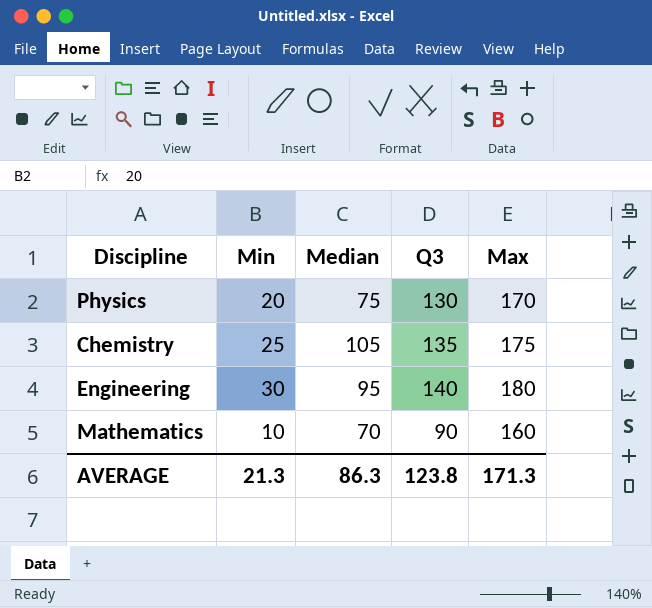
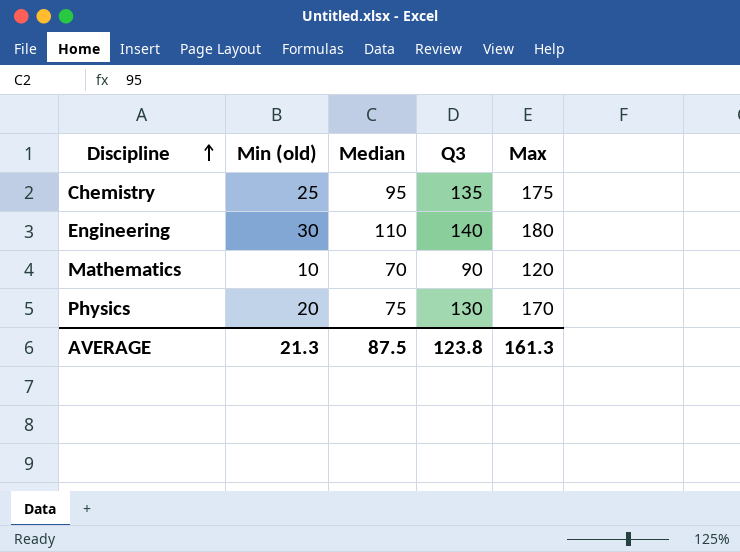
row order: none -> Discipline ascending
column name: Min -> Min (old)
Chemistry | Median: 105 -> 95
Engineering | Median: 95 -> 110
Mathematics | Max: 160 -> 120
AVERAGE | Median: 86.3 -> 87.5
AVERAGE | Max: 171.3 -> 161.3

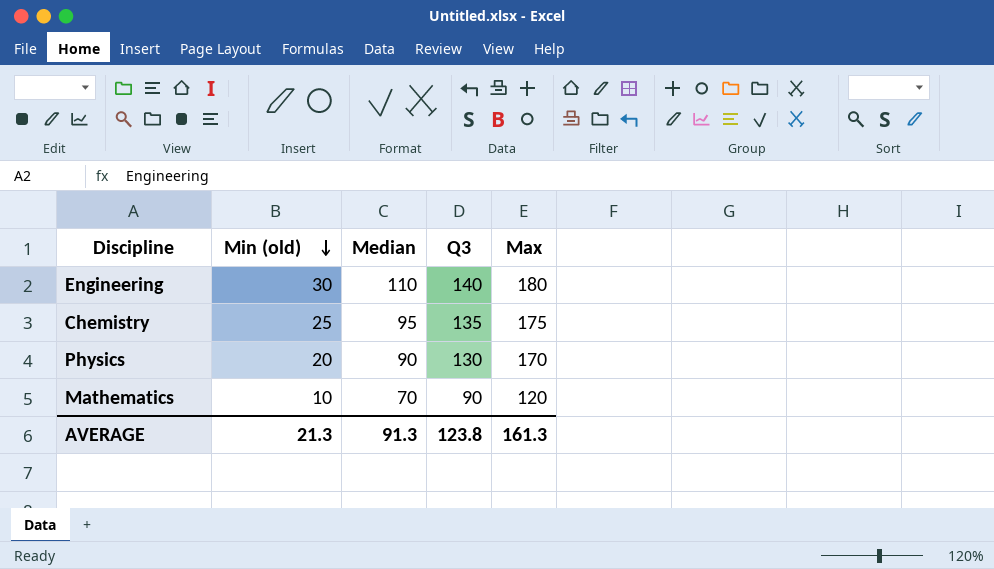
row order: Discipline ascending -> Min (old) descending
Physics | Median: 75 -> 90
AVERAGE | Median: 87.5 -> 91.3

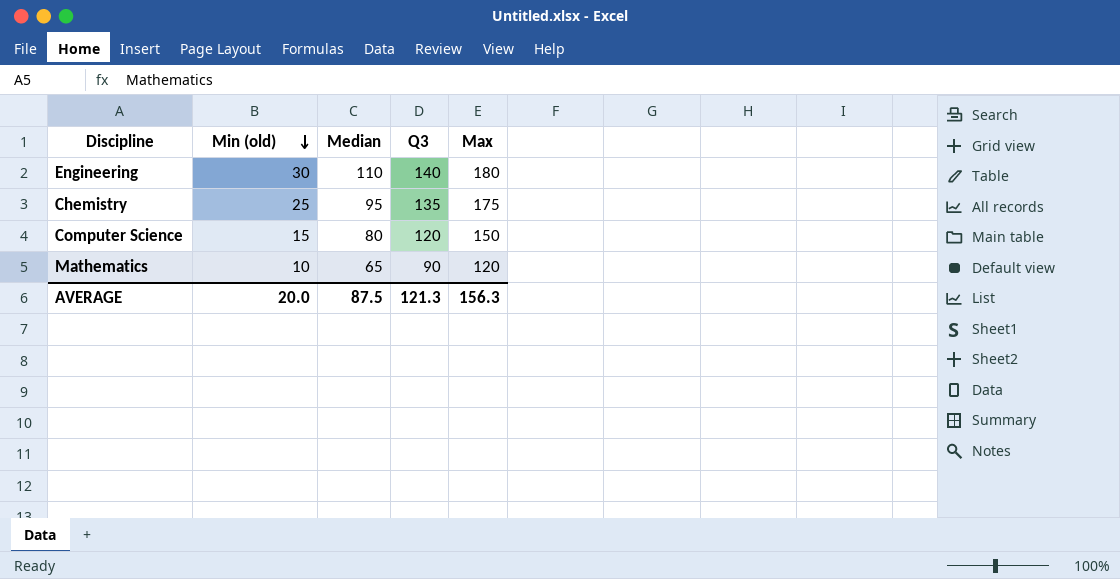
row Physics: 20 | 90 | 130 | 170 -> none
row Computer Science: none -> 15 | 80 | 120 | 150
Mathematics | Median: 70 -> 65
AVERAGE | Min (old): 21.3 -> 20.0
AVERAGE | Median: 91.3 -> 87.5
AVERAGE | Q3: 123.8 -> 121.3
AVERAGE | Max: 161.3 -> 156.3

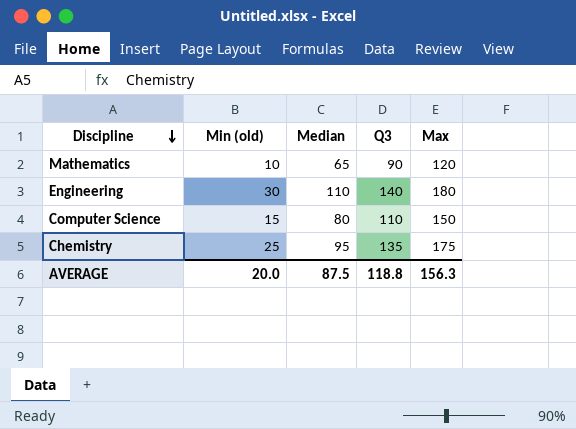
row order: Min (old) descending -> Discipline descending
Computer Science | Q3: 120 -> 110
AVERAGE | Q3: 121.3 -> 118.8

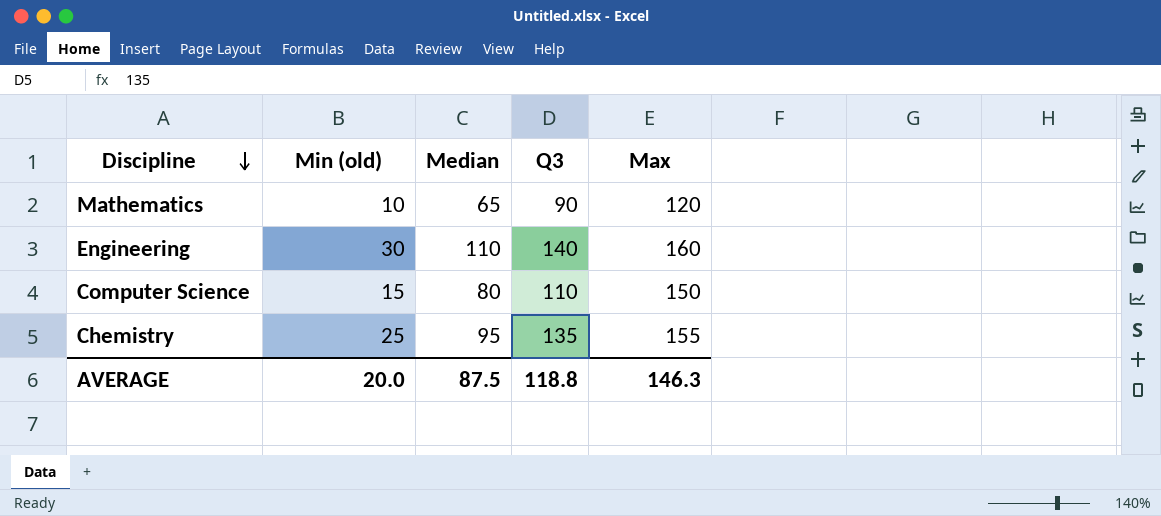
Engineering | Max: 180 -> 160
Chemistry | Max: 175 -> 155
AVERAGE | Max: 156.3 -> 146.3

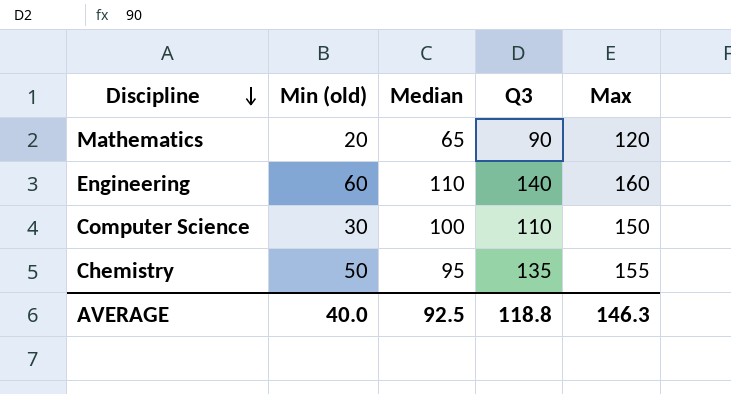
Mathematics | Min (old): 10 -> 20
Engineering | Min (old): 30 -> 60
Computer Science | Min (old): 15 -> 30
Computer Science | Median: 80 -> 100
Chemistry | Min (old): 25 -> 50
AVERAGE | Min (old): 20.0 -> 40.0
AVERAGE | Median: 87.5 -> 92.5

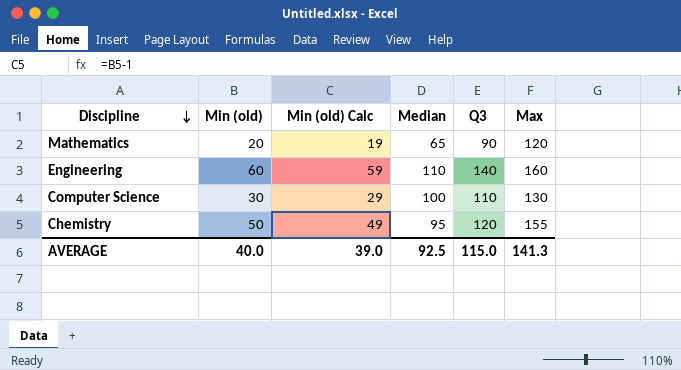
column Min (old) Calc | formula: none -> [Min (old)] - 1
Computer Science | Max: 150 -> 130
Chemistry | Q3: 135 -> 120
AVERAGE | Q3: 118.8 -> 115.0
AVERAGE | Max: 146.3 -> 141.3

